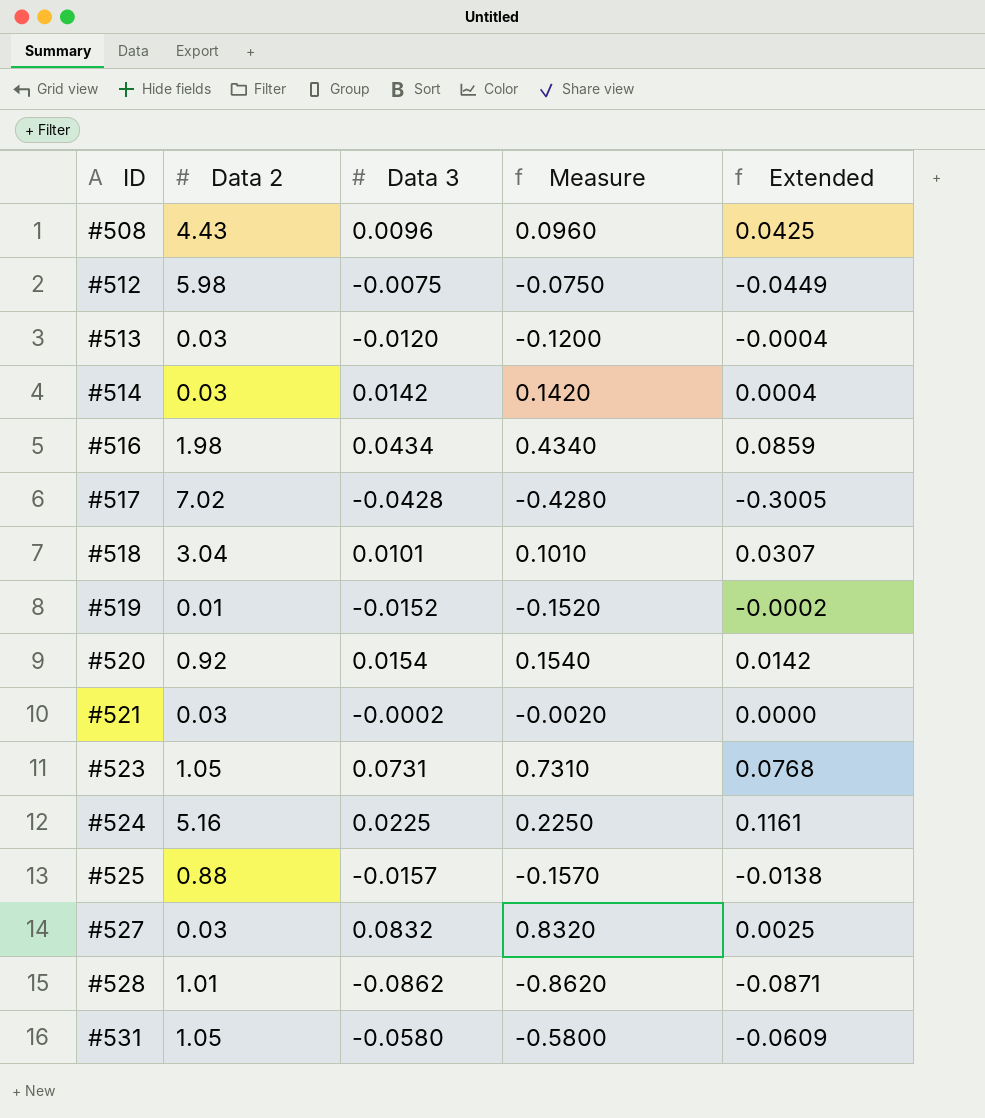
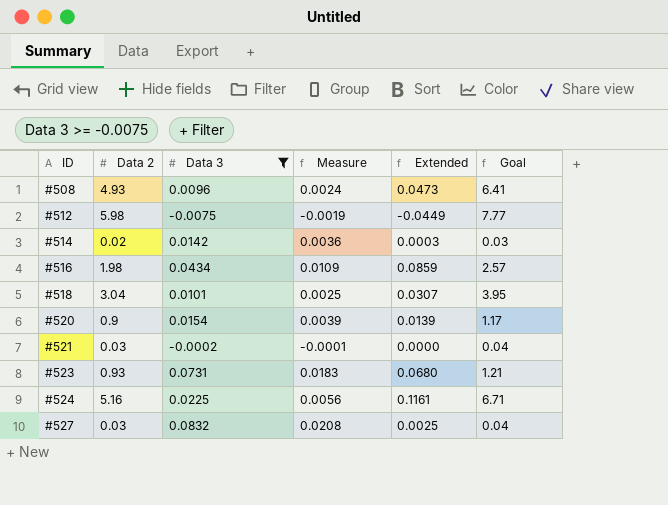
filter: none -> Data 3 >= -0.0075
column Measure | formula: [Data 3] * 10 -> [Data 3] * 0.25
column Goal | formula: none -> [Data 2] * 1.3
#508 | Data 2: 4.43 -> 4.93
#508 | Extended: 0.0425 -> 0.0473
#514 | Data 2: 0.03 -> 0.02
#514 | Extended: 0.0004 -> 0.0003
#520 | Data 2: 0.92 -> 0.9
#520 | Extended: 0.0142 -> 0.0139
#523 | Data 2: 1.05 -> 0.93
#523 | Extended: 0.0768 -> 0.0680

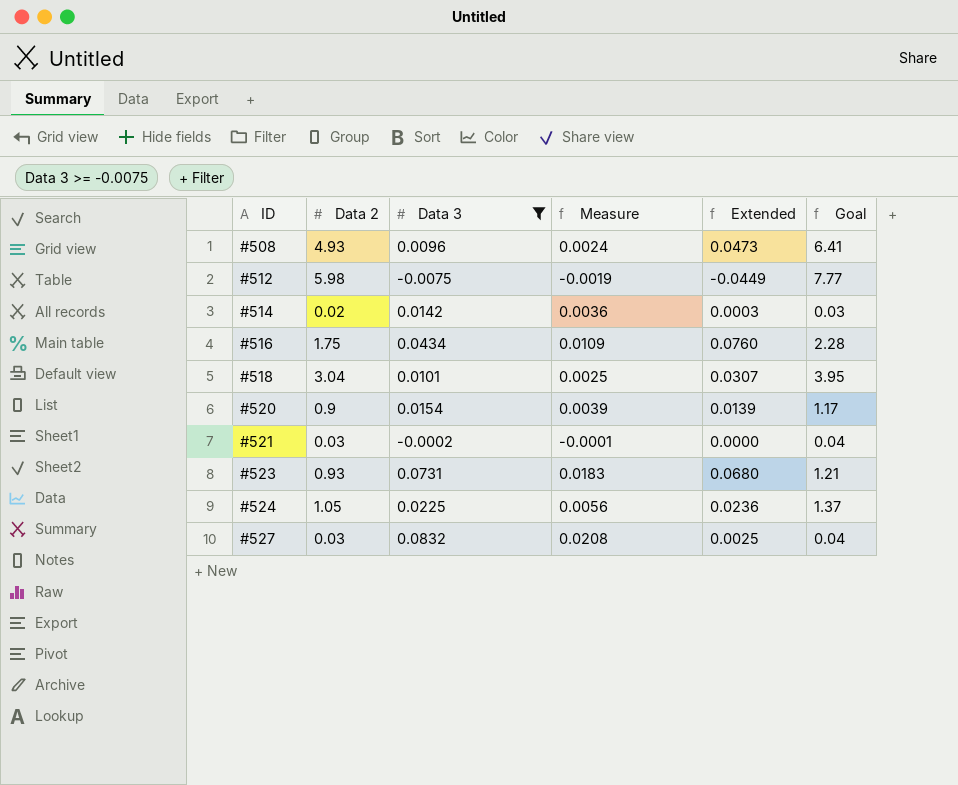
#516 | Data 2: 1.98 -> 1.75
#516 | Extended: 0.0859 -> 0.0760
#516 | Goal: 2.57 -> 2.28
#524 | Data 2: 5.16 -> 1.05
#524 | Extended: 0.1161 -> 0.0236
#524 | Goal: 6.71 -> 1.37

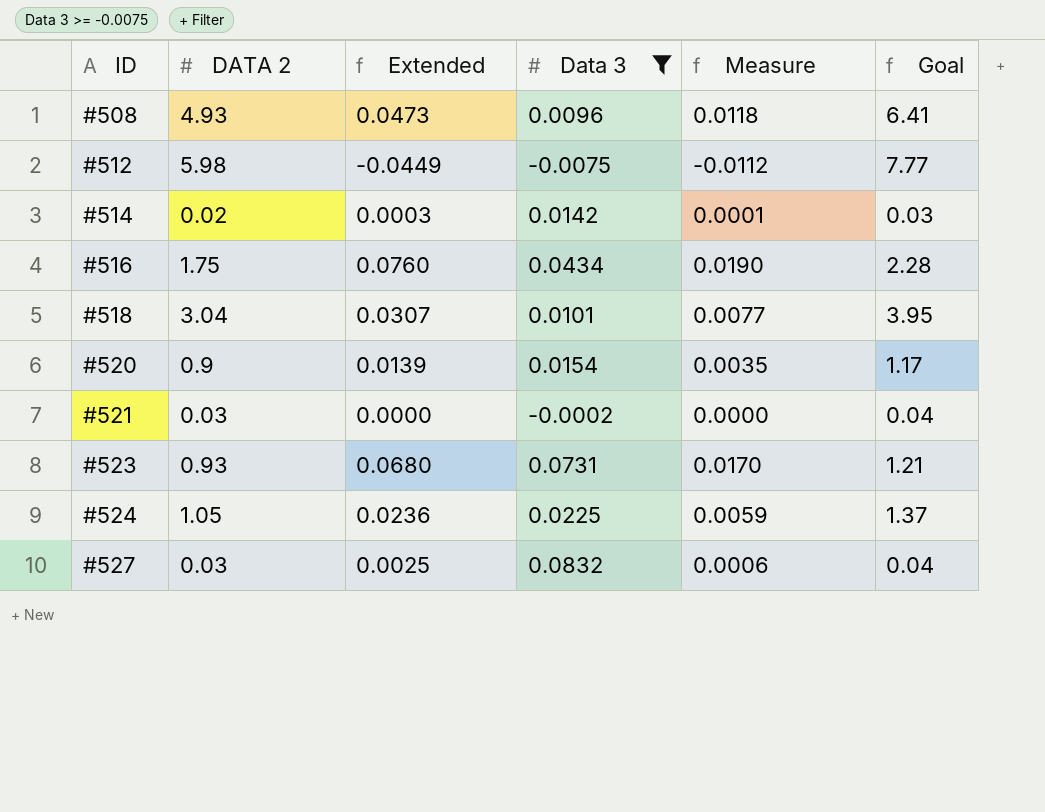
column name: Data 2 -> DATA 2
column Extended | position: 5 -> 3
column Measure | formula: [Data 3] * 0.25 -> [Extended] * 0.25

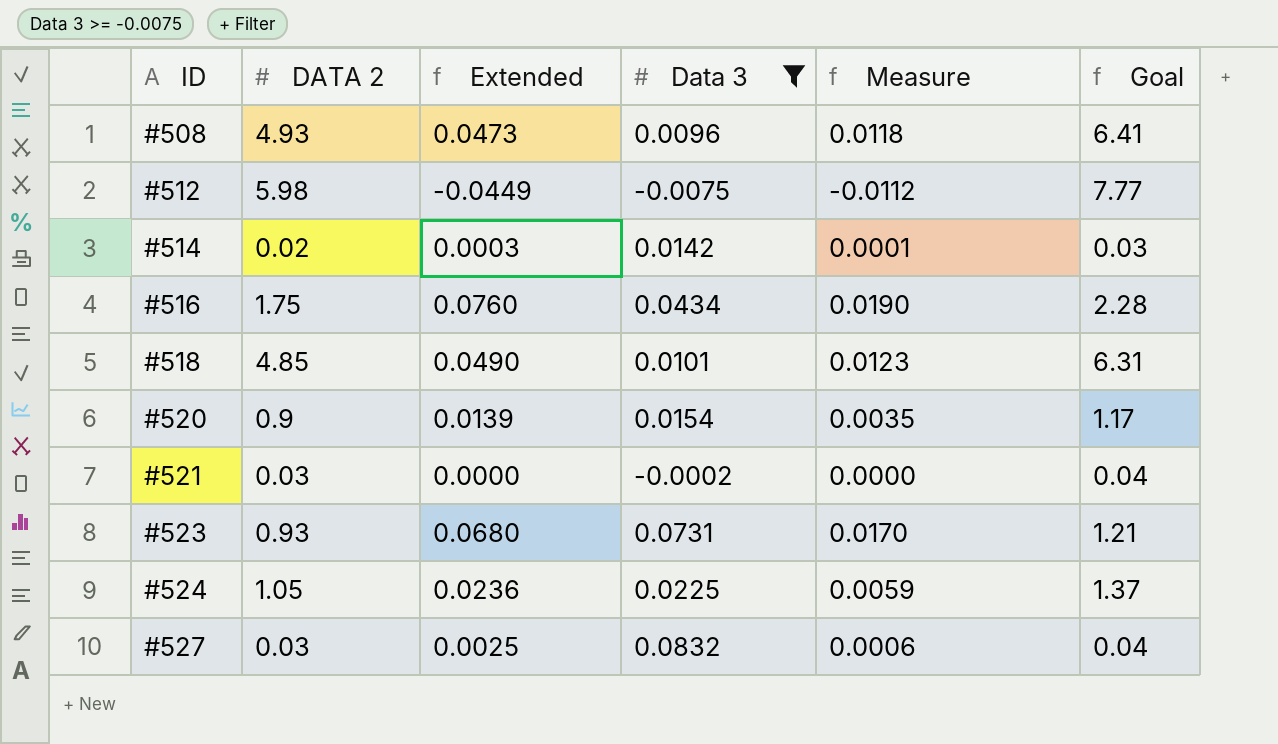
#518 | DATA 2: 3.04 -> 4.85
#518 | Extended: 0.0307 -> 0.0490
#518 | Measure: 0.0077 -> 0.0123
#518 | Goal: 3.95 -> 6.31

